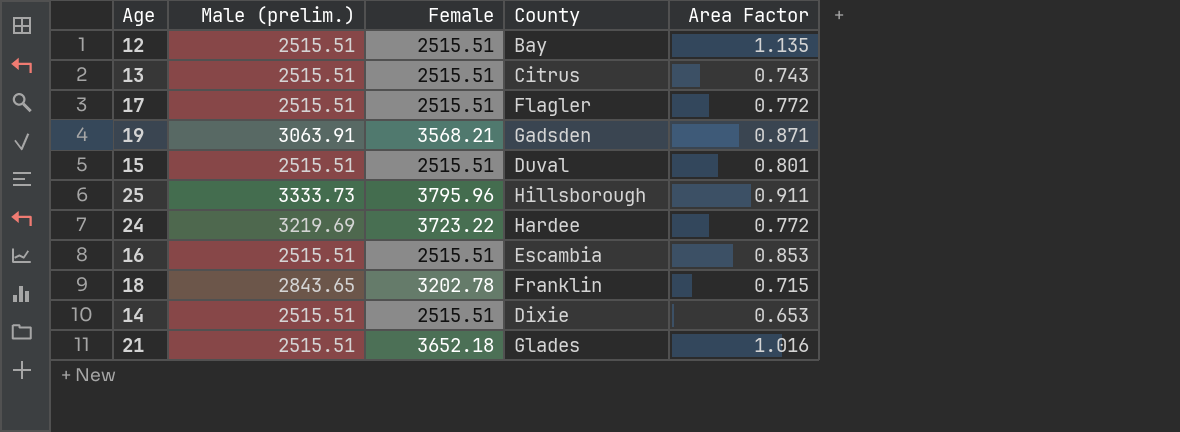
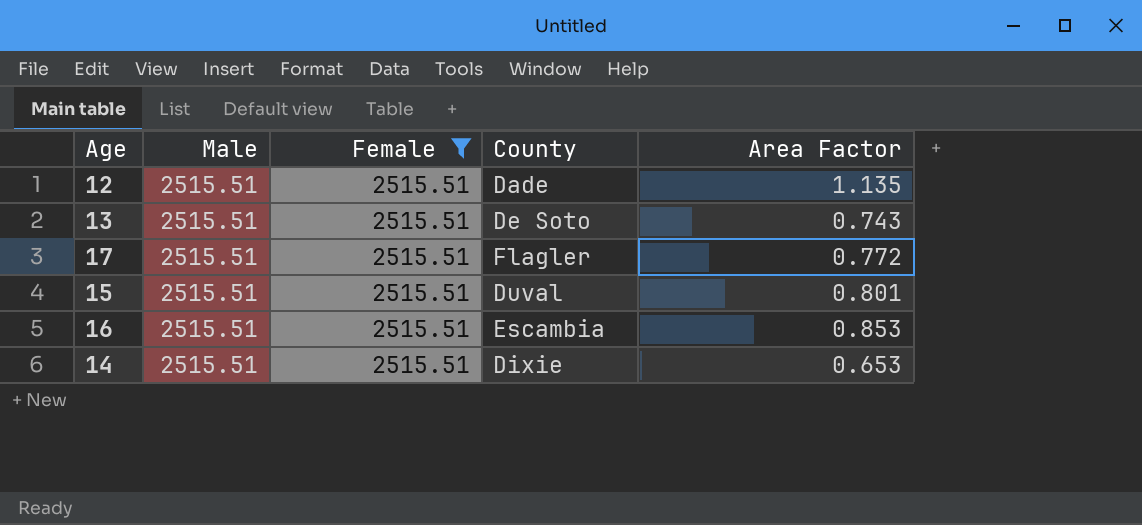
filter: none -> Female = 2515.51
column name: Male (prelim.) -> Male
12 | County: Bay -> Dade
13 | County: Citrus -> De Soto

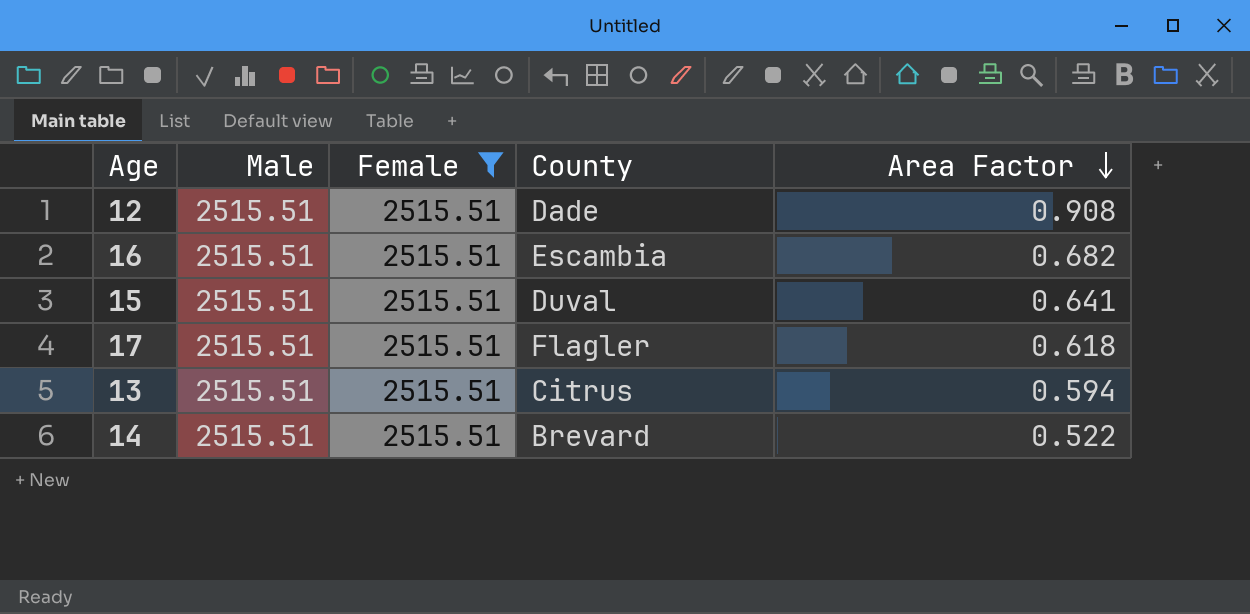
row order: none -> Area Factor descending
12 | Area Factor: 1.135 -> 0.908
16 | Area Factor: 0.853 -> 0.682
15 | Area Factor: 0.801 -> 0.641
17 | Area Factor: 0.772 -> 0.618
13 | County: De Soto -> Citrus
13 | Area Factor: 0.743 -> 0.594
14 | County: Dixie -> Brevard
14 | Area Factor: 0.653 -> 0.522

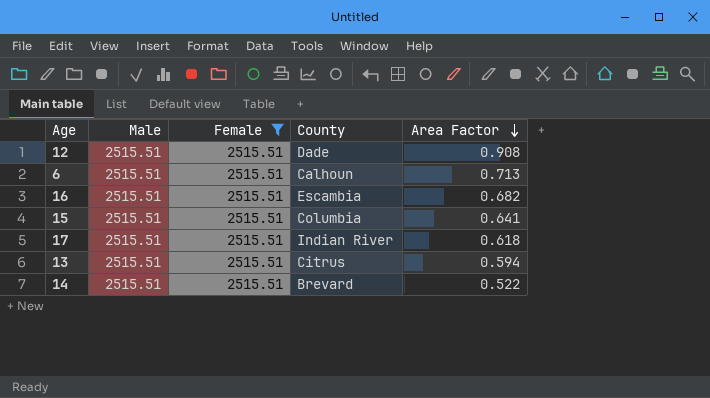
row 6: none -> 2515.51 | 2515.51 | Calhoun | 0.713
15 | County: Duval -> Columbia
17 | County: Flagler -> Indian River

